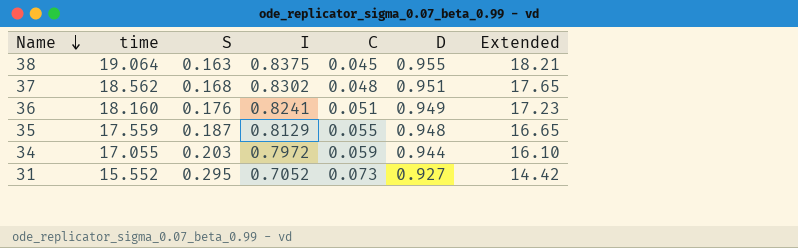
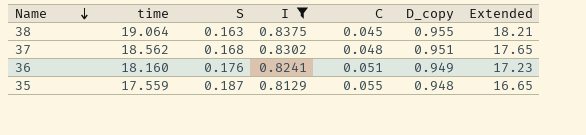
filter: none -> I >= 0.8129
column name: D -> D_copy

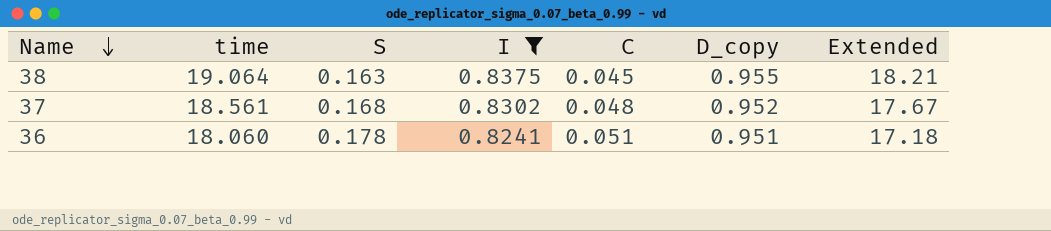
row 35: 17.559 | 0.187 | 0.8129 | 0.055 | 0.948 | 16.65 -> none
37 | time: 18.562 -> 18.561
37 | D_copy: 0.951 -> 0.952
37 | Extended: 17.65 -> 17.67
36 | time: 18.160 -> 18.060
36 | S: 0.176 -> 0.178
36 | D_copy: 0.949 -> 0.951
36 | Extended: 17.23 -> 17.18

